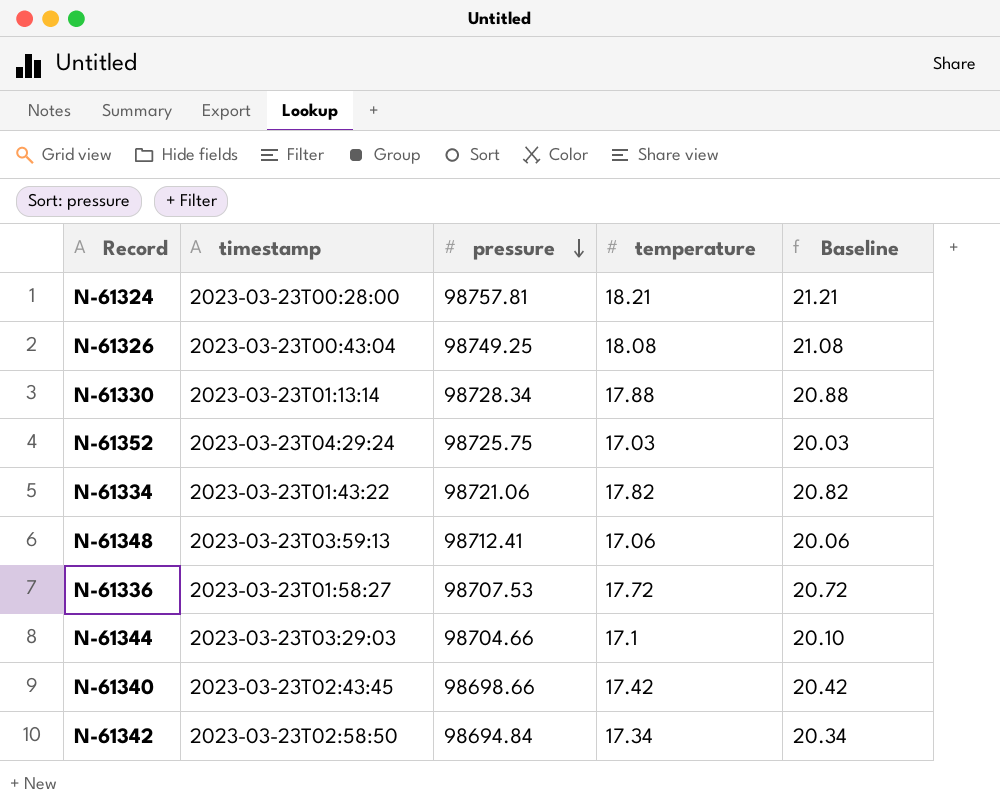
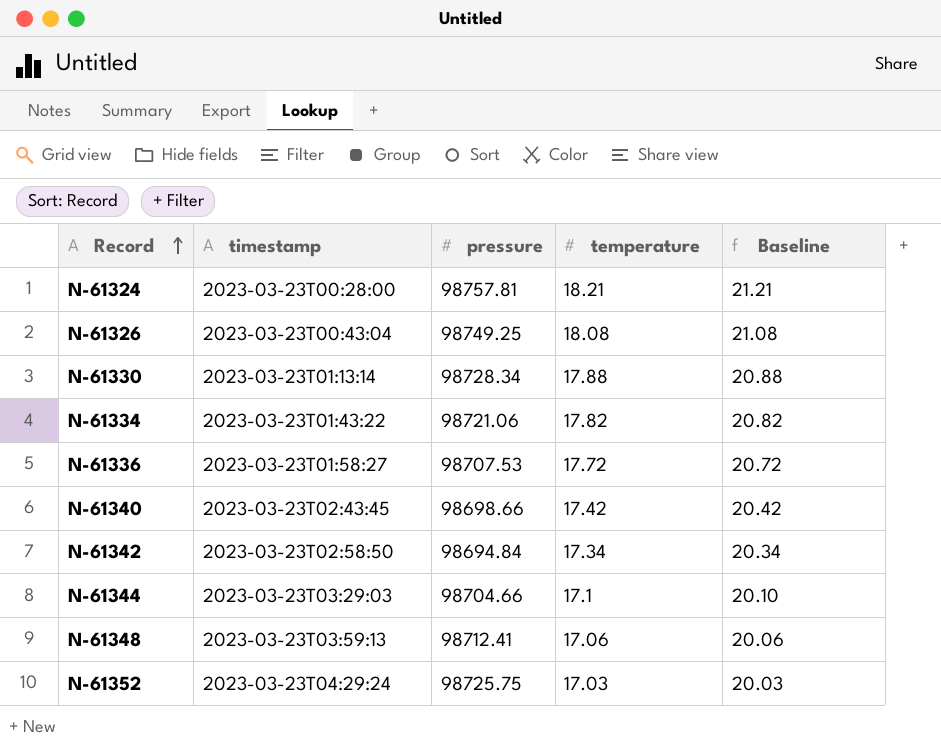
row order: pressure descending -> Record ascending

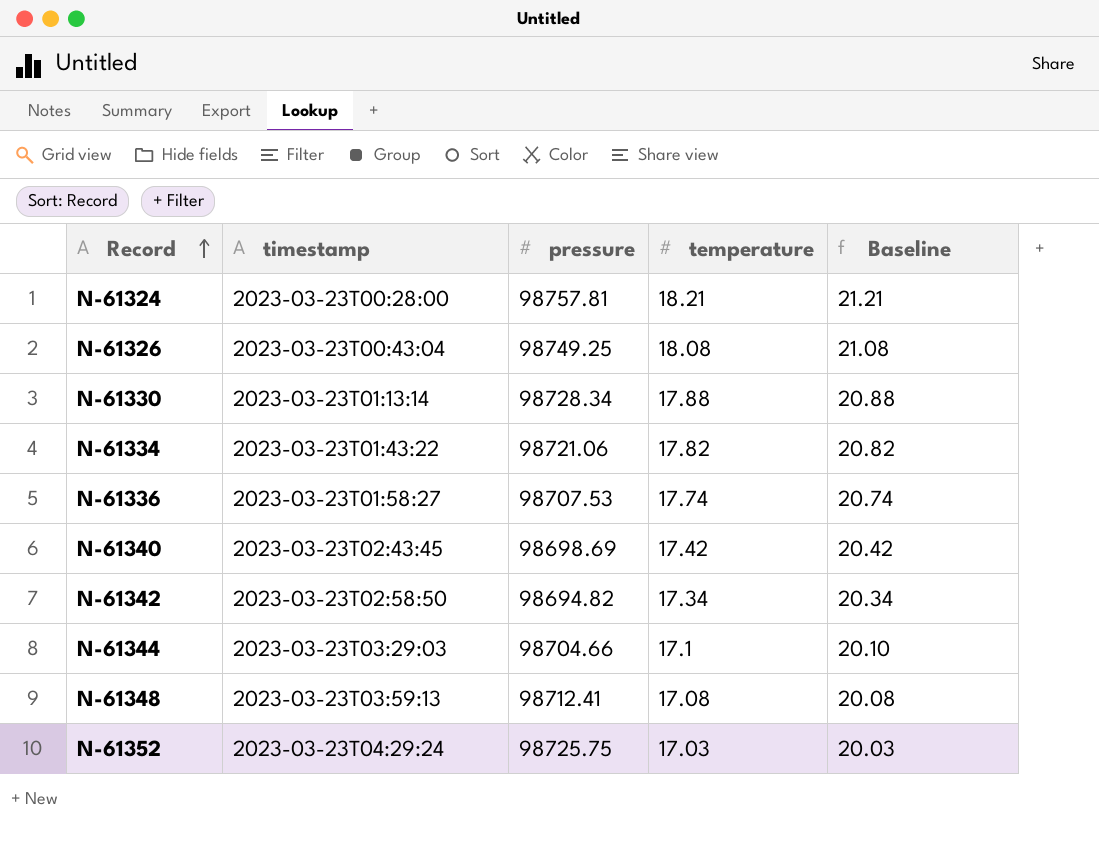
N-61336 | temperature: 17.72 -> 17.74
N-61336 | Baseline: 20.72 -> 20.74
N-61340 | pressure: 98698.66 -> 98698.69
N-61342 | pressure: 98694.84 -> 98694.82
N-61348 | temperature: 17.06 -> 17.08
N-61348 | Baseline: 20.06 -> 20.08

